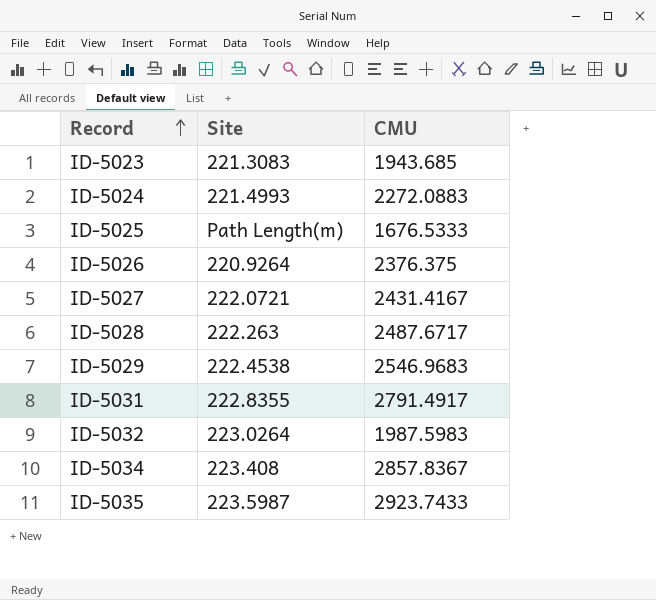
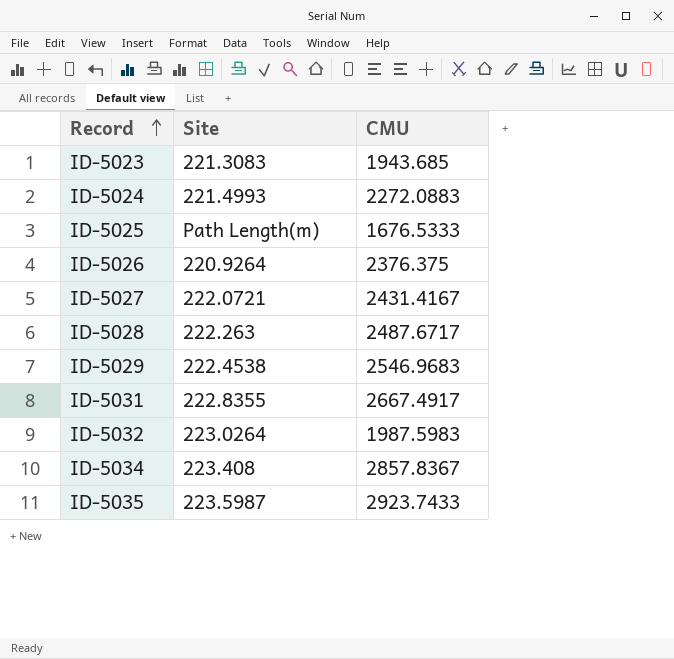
ID-5031 | CMU: 2791.4917 -> 2667.4917

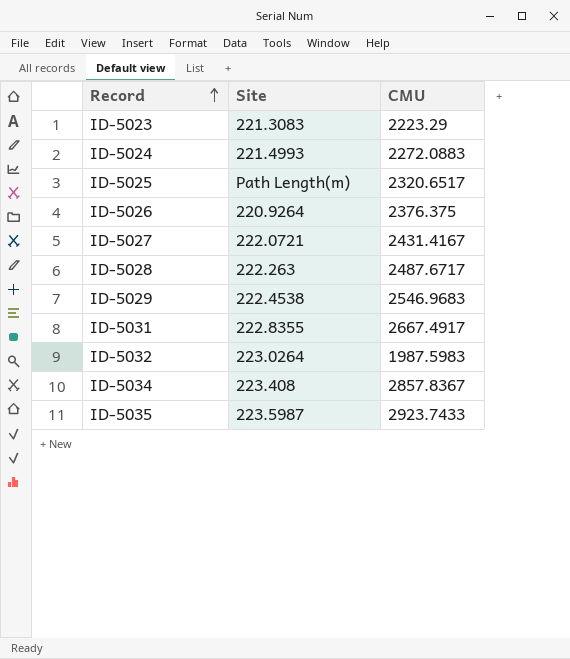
ID-5023 | CMU: 1943.685 -> 2223.29
ID-5025 | CMU: 1676.5333 -> 2320.6517

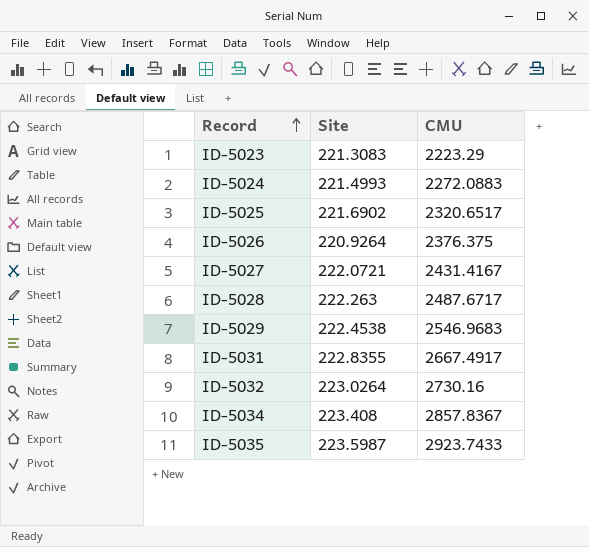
ID-5025 | Site: Path Length(m) -> 221.6902
ID-5032 | CMU: 1987.5983 -> 2730.16

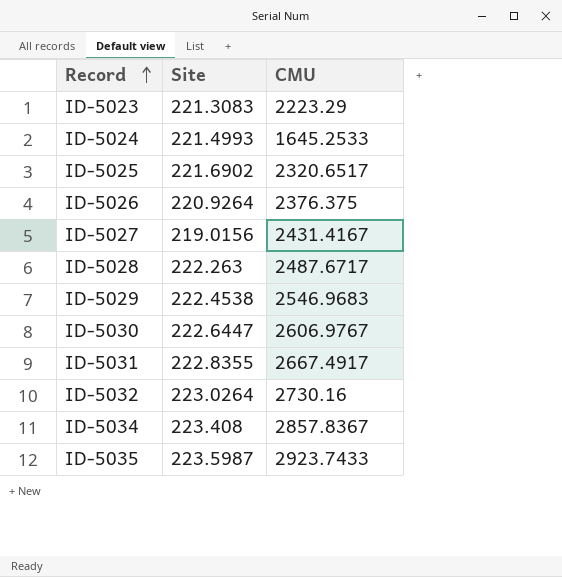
ID-5024 | CMU: 2272.0883 -> 1645.2533
ID-5027 | Site: 222.0721 -> 219.0156
row ID-5030: none -> 222.6447 | 2606.9767

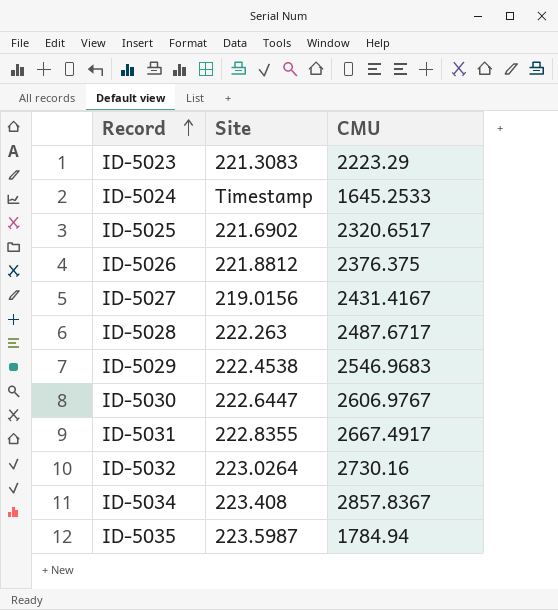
ID-5024 | Site: 221.4993 -> Timestamp
ID-5026 | Site: 220.9264 -> 221.8812
ID-5035 | CMU: 2923.7433 -> 1784.94

